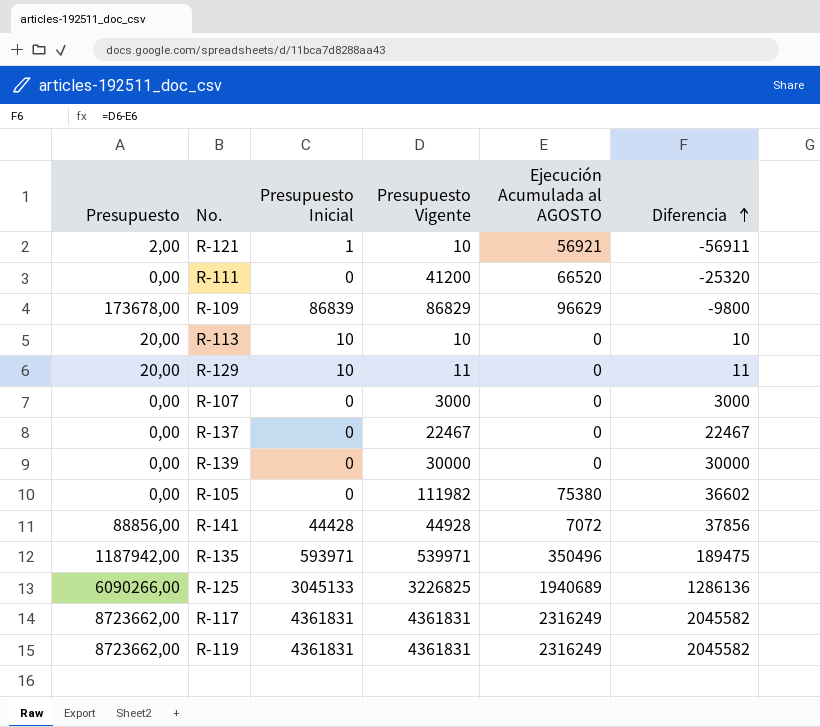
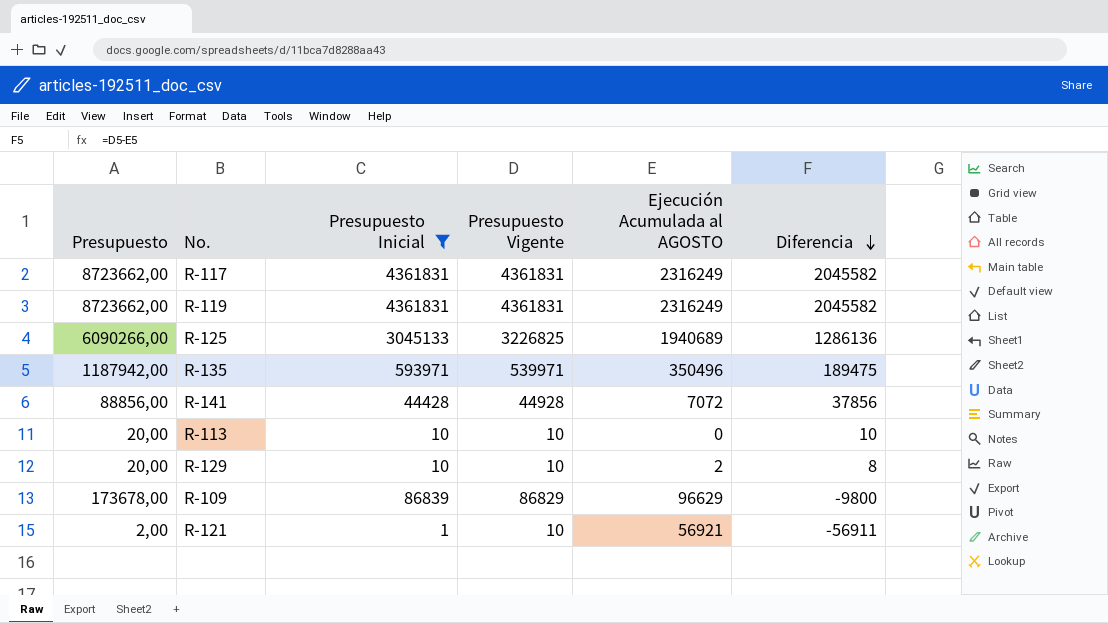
filter: none -> Presupuesto Inicial != 0
row order: Diferencia ascending -> Diferencia descending
R-129 | Presupuesto Vigente: 11 -> 10
R-129 | Ejecución Acumulada al AGOSTO: 0 -> 2
R-129 | Diferencia: 11 -> 8

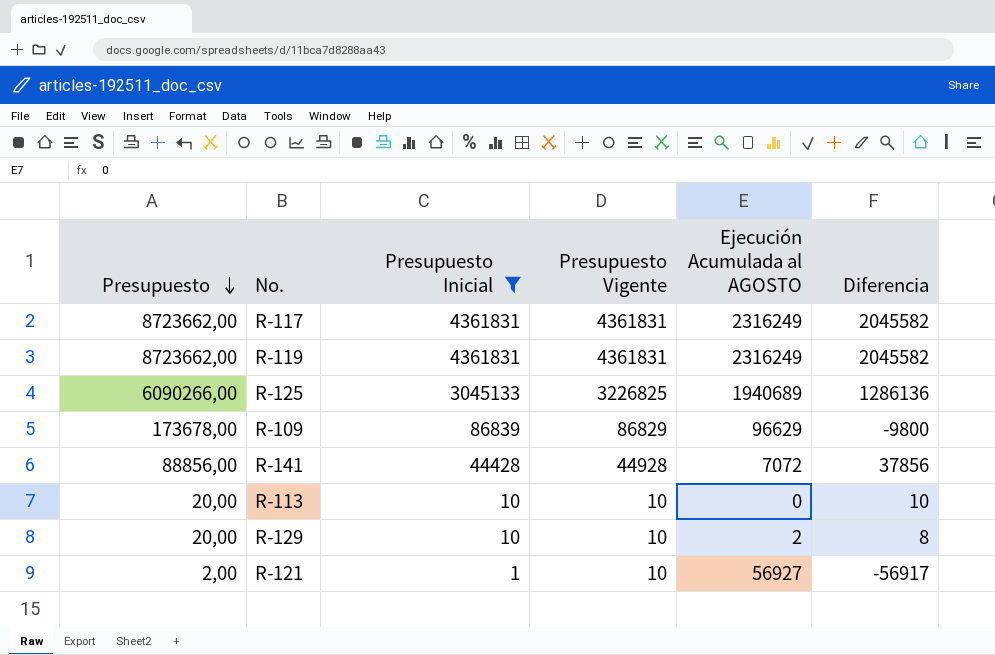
row order: Diferencia descending -> Presupuesto descending
row R-135: 1187942,00 | 593971 | 539971 | 350496 | 189475 -> none
R-121 | Ejecución Acumulada al AGOSTO: 56921 -> 56927
R-121 | Diferencia: -56911 -> -56917

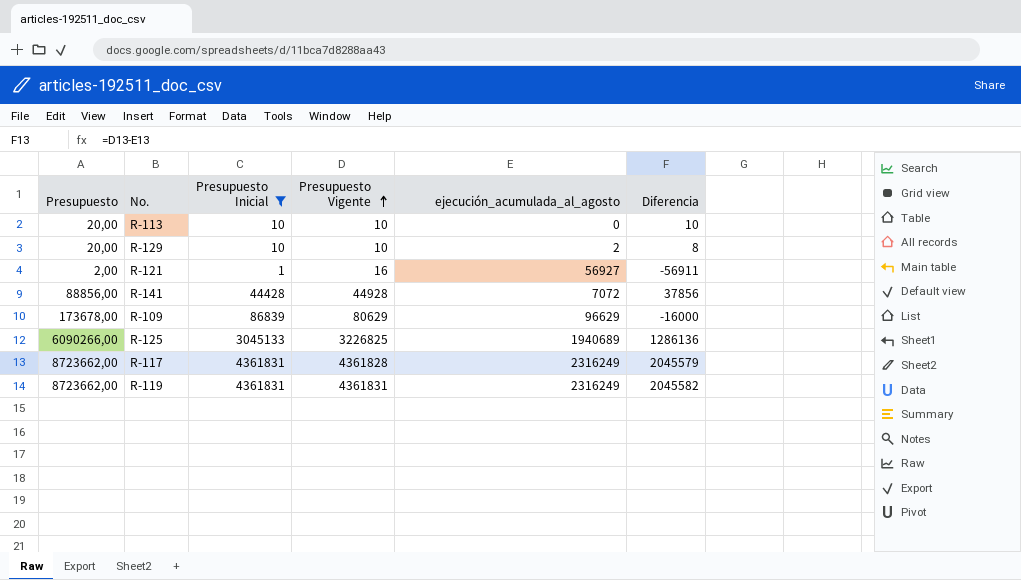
row order: Presupuesto descending -> Presupuesto Vigente ascending
column name: Ejecución Acumulada al AGOSTO -> ejecución_acumulada_al_agosto
R-121 | Presupuesto Vigente: 10 -> 16
R-121 | Diferencia: -56917 -> -56911
R-109 | Presupuesto Vigente: 86829 -> 80629
R-109 | Diferencia: -9800 -> -16000
R-117 | Presupuesto Vigente: 4361831 -> 4361828
R-117 | Diferencia: 2045582 -> 2045579

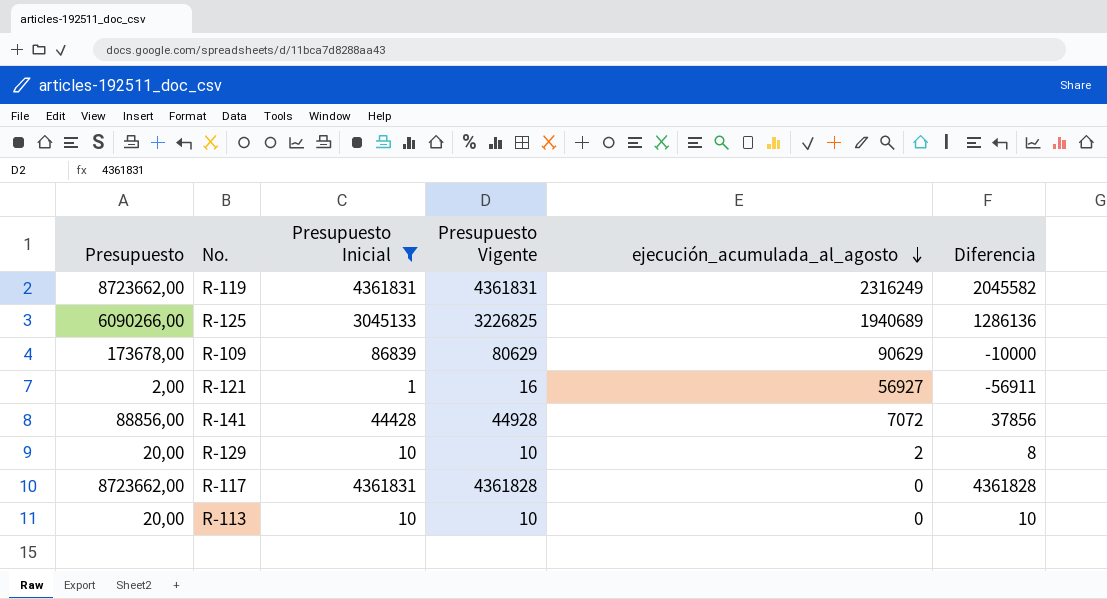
row order: Presupuesto Vigente ascending -> ejecución_acumulada_al_agosto descending
R-109 | ejecución_acumulada_al_agosto: 96629 -> 90629
R-109 | Diferencia: -16000 -> -10000
R-117 | ejecución_acumulada_al_agosto: 2316249 -> 0
R-117 | Diferencia: 2045579 -> 4361828

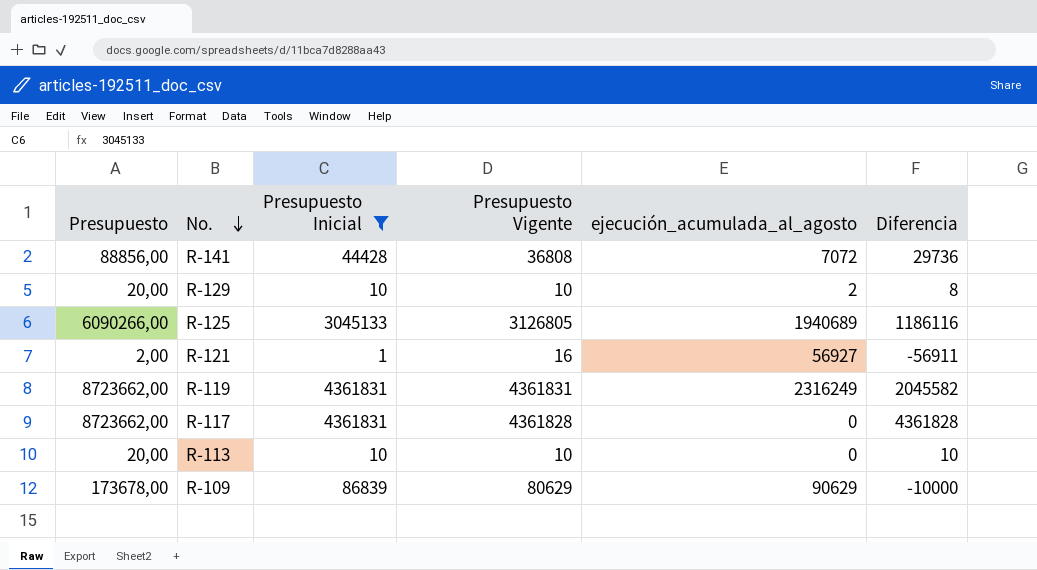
row order: ejecución_acumulada_al_agosto descending -> No. descending
R-141 | Presupuesto Vigente: 44928 -> 36808
R-141 | Diferencia: 37856 -> 29736
R-125 | Presupuesto Vigente: 3226825 -> 3126805
R-125 | Diferencia: 1286136 -> 1186116

